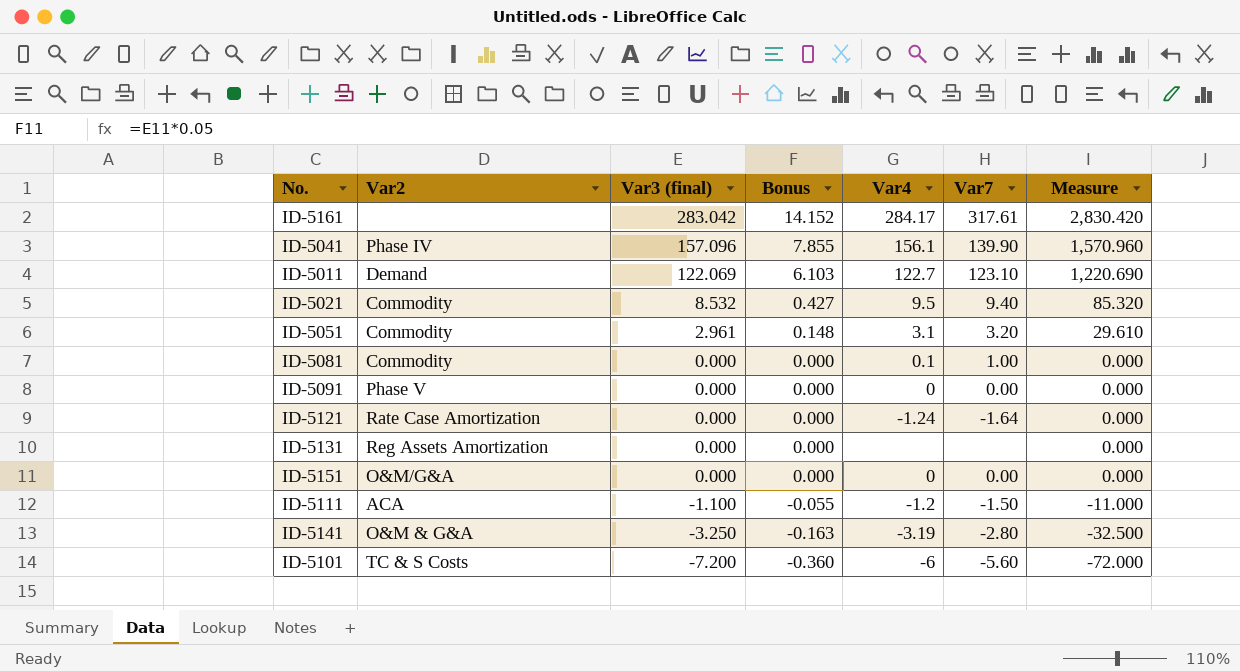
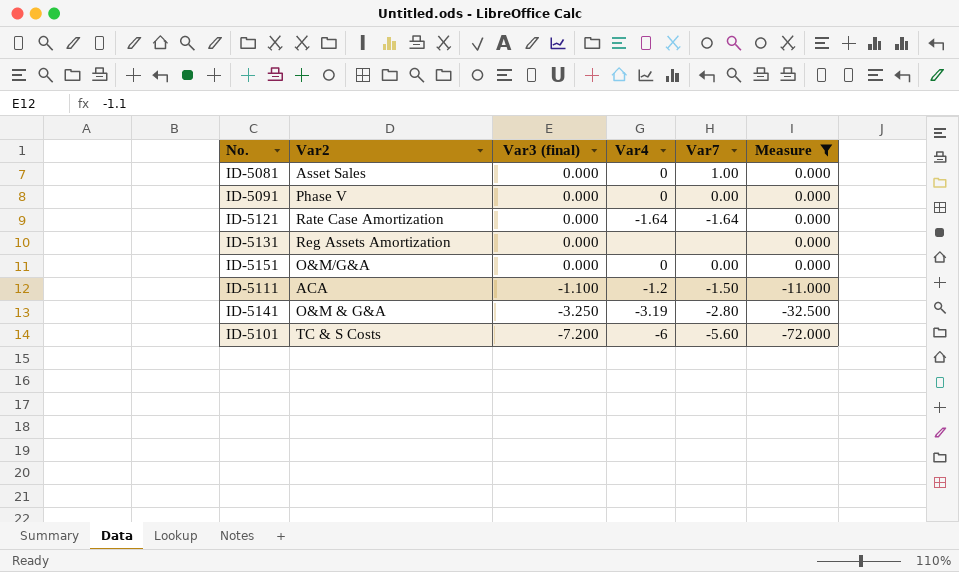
filter: none -> Measure <= 0.000
column Bonus | formula: [Var3 (final)] * 0.05 -> none
ID-5081 | Var2: Commodity -> Asset Sales
ID-5081 | Var4: 0.1 -> 0
ID-5121 | Var4: -1.24 -> -1.64

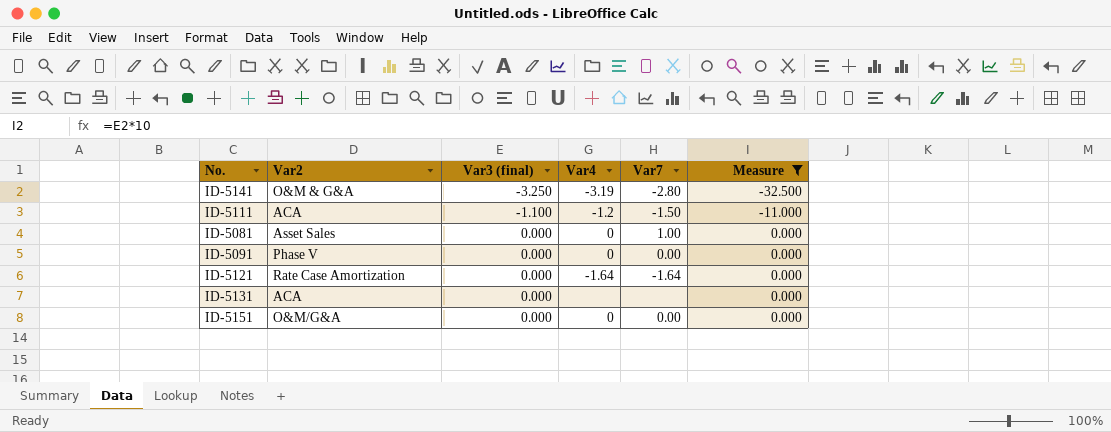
row order: Var3 (final) descending -> Var3 (final) ascending
row ID-5101: TC & S Costs | -7.200 | -6 | -5.60 | -72.000 -> none
ID-5131 | Var2: Reg Assets Amortization -> ACA

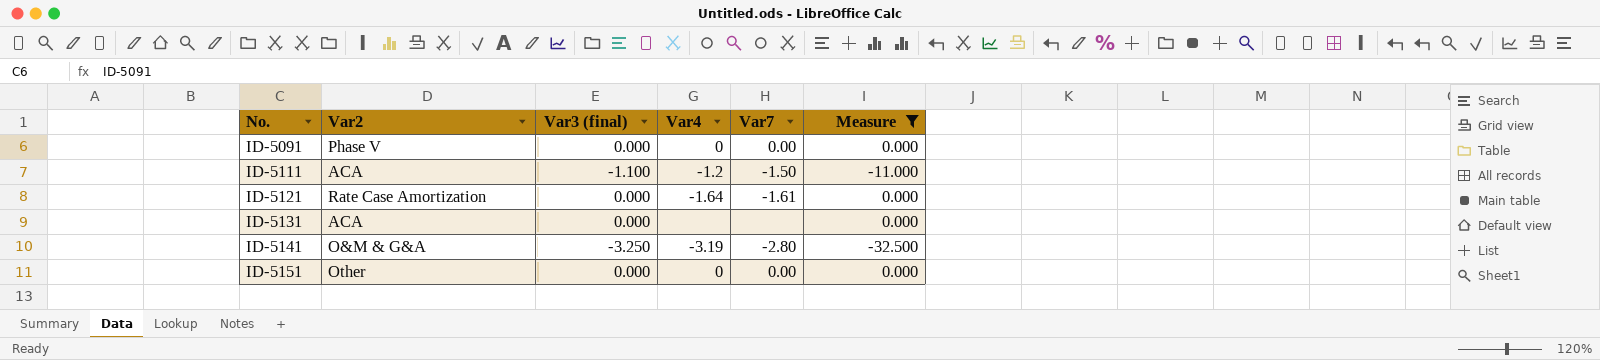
row order: Var3 (final) ascending -> No. ascending
row ID-5081: Asset Sales | 0.000 | 0 | 1.00 | 0.000 -> none
ID-5121 | Var7: -1.64 -> -1.61
ID-5151 | Var2: O&M/G&A -> Other

